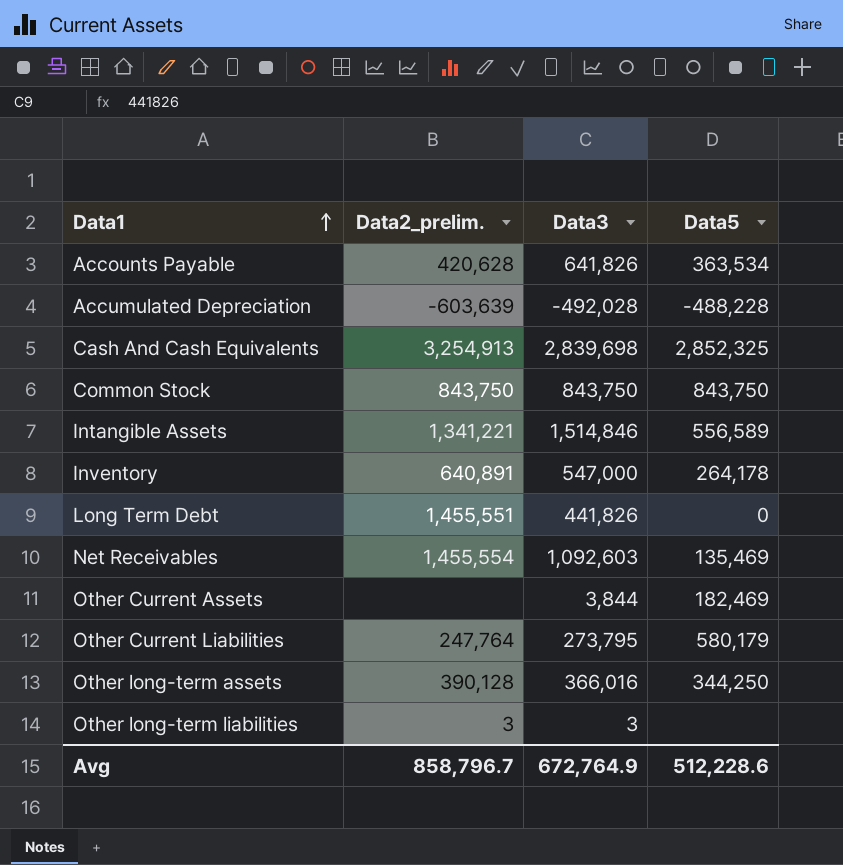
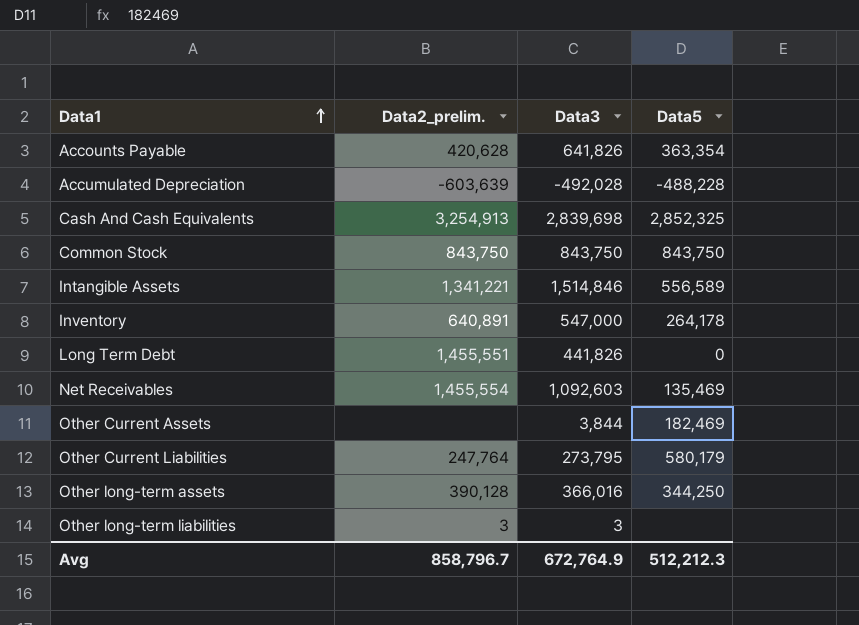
Accounts Payable | Data5: 363,534 -> 363,354
Avg | Data5: 512,228.6 -> 512,212.3

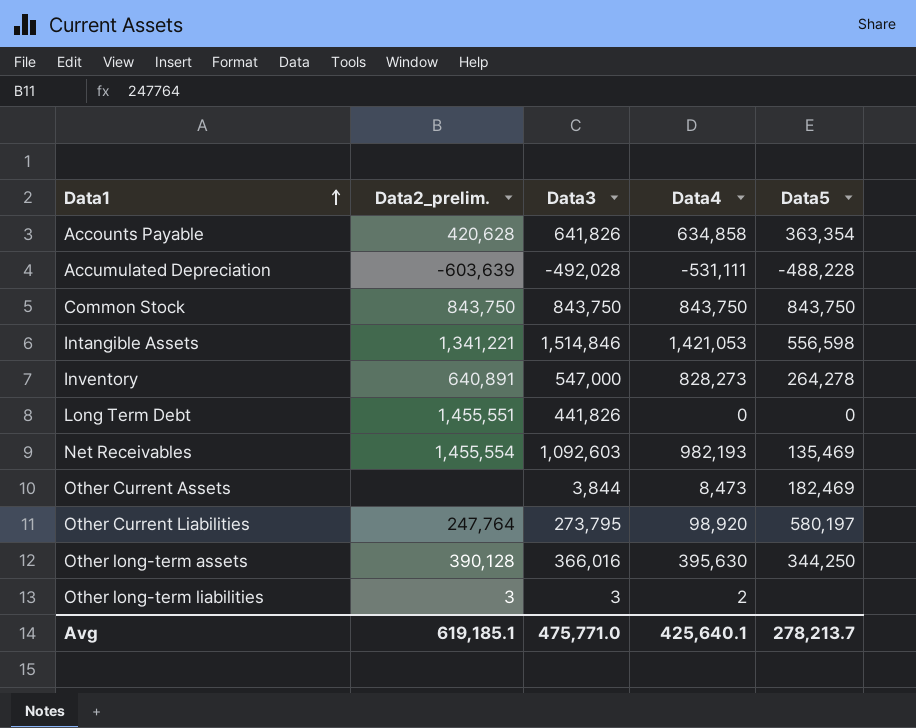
column Data4 | position: none -> 4
row Cash And Cash Equivalents: 3,254,913 | 2,839,698 | 2,852,325 -> none
Intangible Assets | Data5: 556,589 -> 556,598
Inventory | Data5: 264,178 -> 264,278
Other Current Liabilities | Data5: 580,179 -> 580,197
Avg | Data2_prelim.: 858,796.7 -> 619,185.1
Avg | Data3: 672,764.9 -> 475,771.0
Avg | Data5: 512,212.3 -> 278,213.7

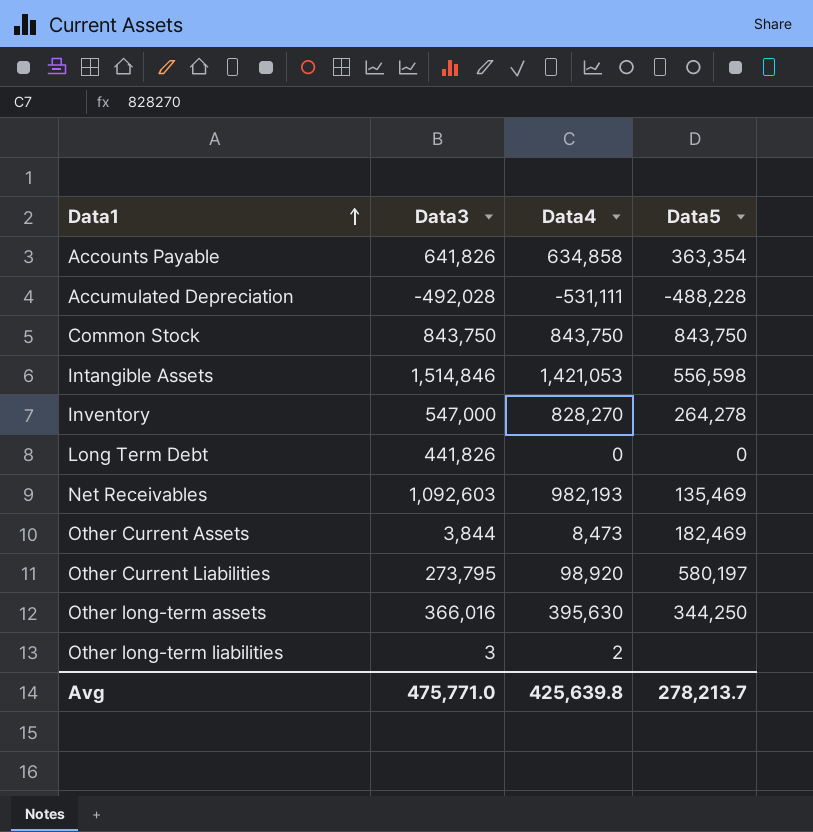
column Data2_prelim. | position: 2 -> none
Inventory | Data4: 828,273 -> 828,270
Avg | Data4: 425,640.1 -> 425,639.8

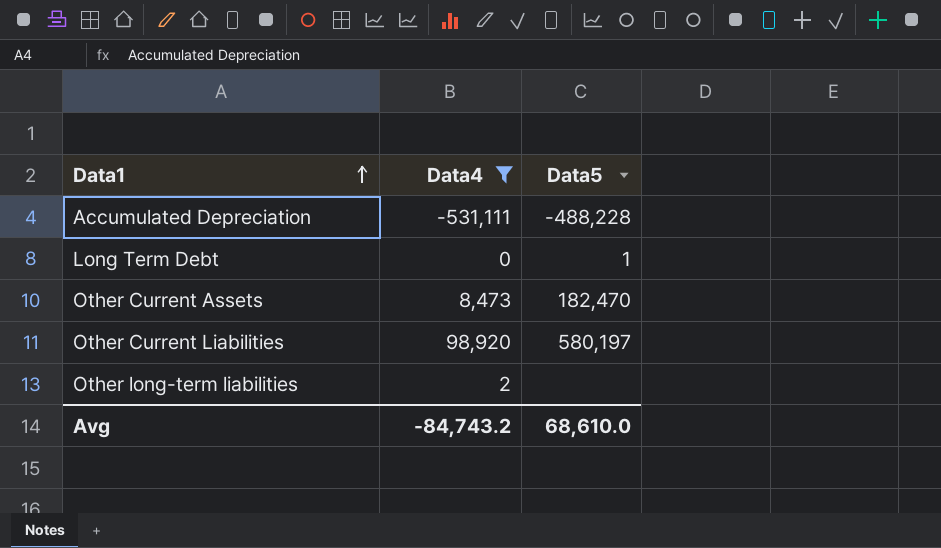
filter: none -> Data4 <= 98,920
column Data3 | position: 2 -> none
Long Term Debt | Data5: 0 -> 1
Other Current Assets | Data5: 182,469 -> 182,470
Avg | Data4: 425,639.8 -> -84,743.2
Avg | Data5: 278,213.7 -> 68,610.0

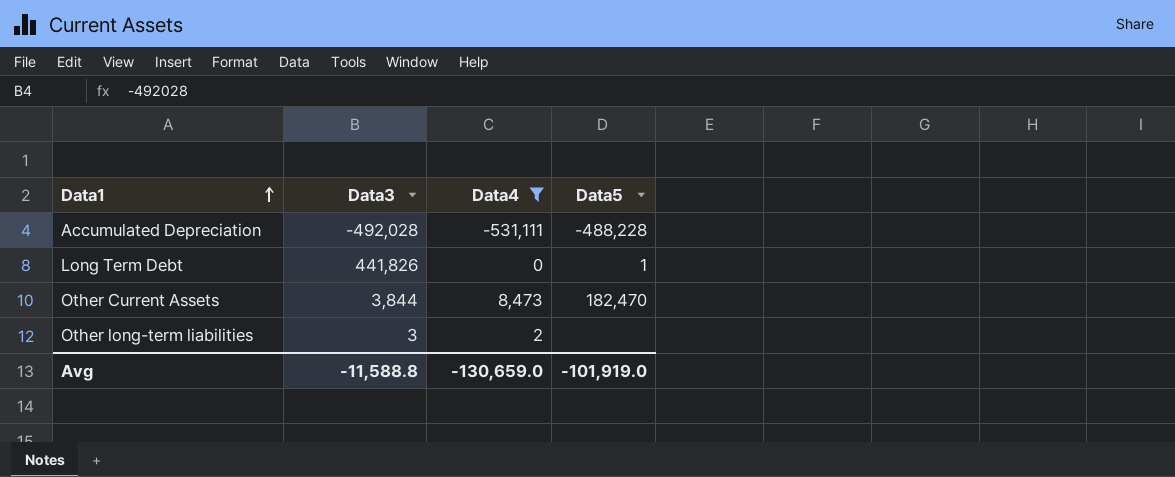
column Data3 | position: none -> 2
row Other Current Liabilities: 98,920 | 580,197 -> none
Avg | Data4: -84,743.2 -> -130,659.0
Avg | Data5: 68,610.0 -> -101,919.0

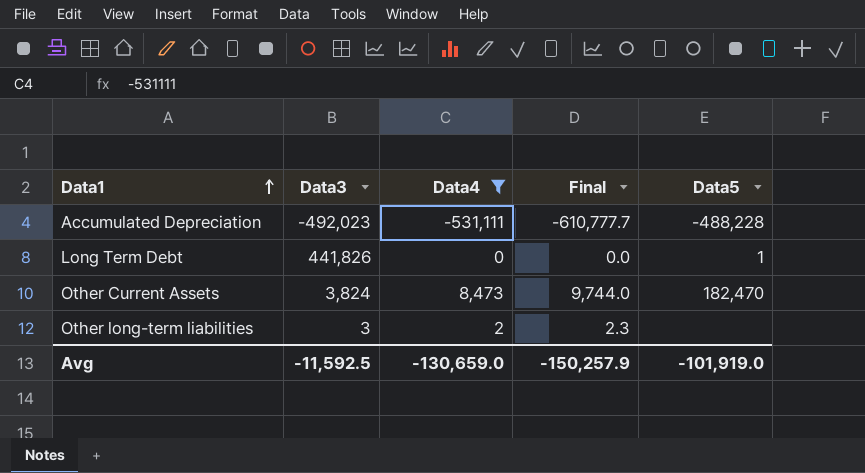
column Final | formula: none -> [Data4] * 1.15
Accumulated Depreciation | Data3: -492,028 -> -492,023
Other Current Assets | Data3: 3,844 -> 3,824
Avg | Data3: -11,588.8 -> -11,592.5

